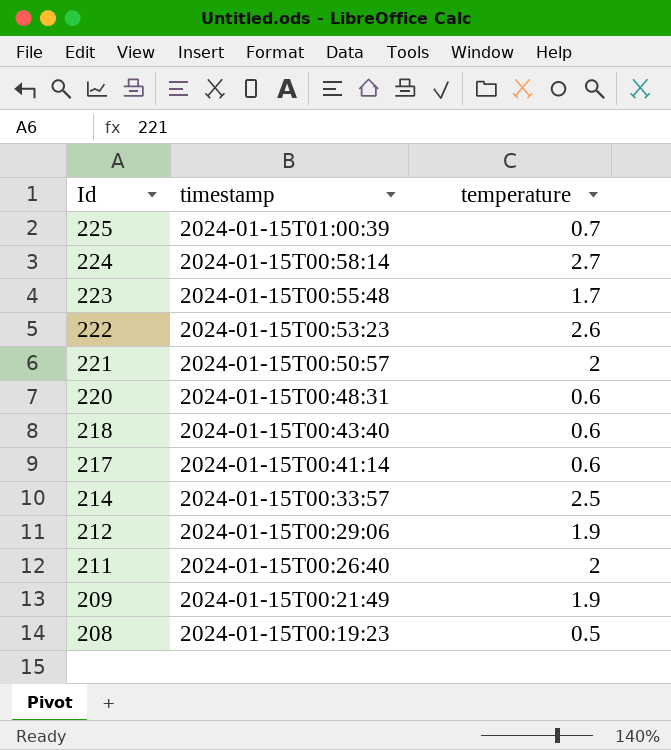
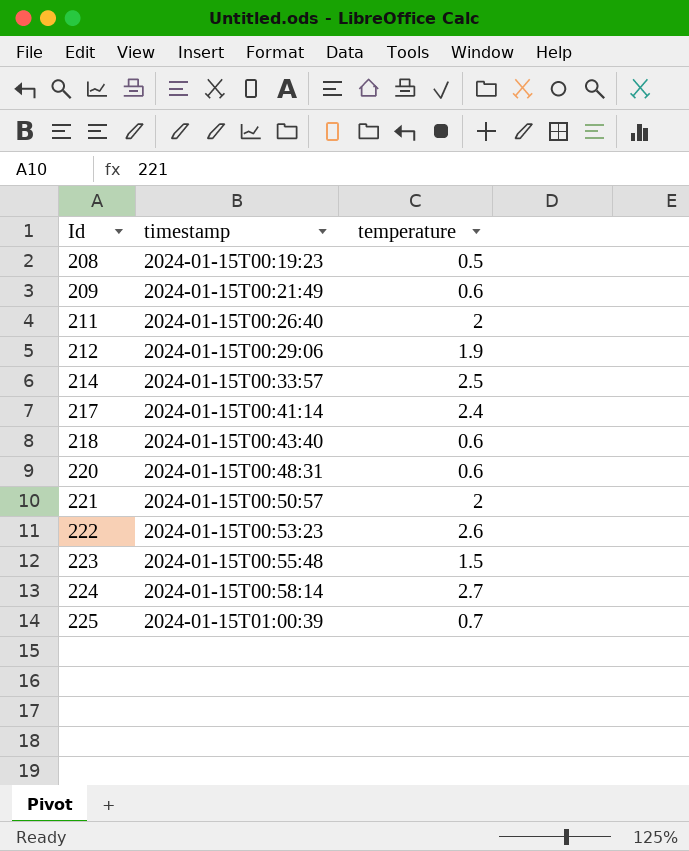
row order: Id descending -> Id ascending
209 | temperature: 1.9 -> 0.6
217 | temperature: 0.6 -> 2.4
223 | temperature: 1.7 -> 1.5

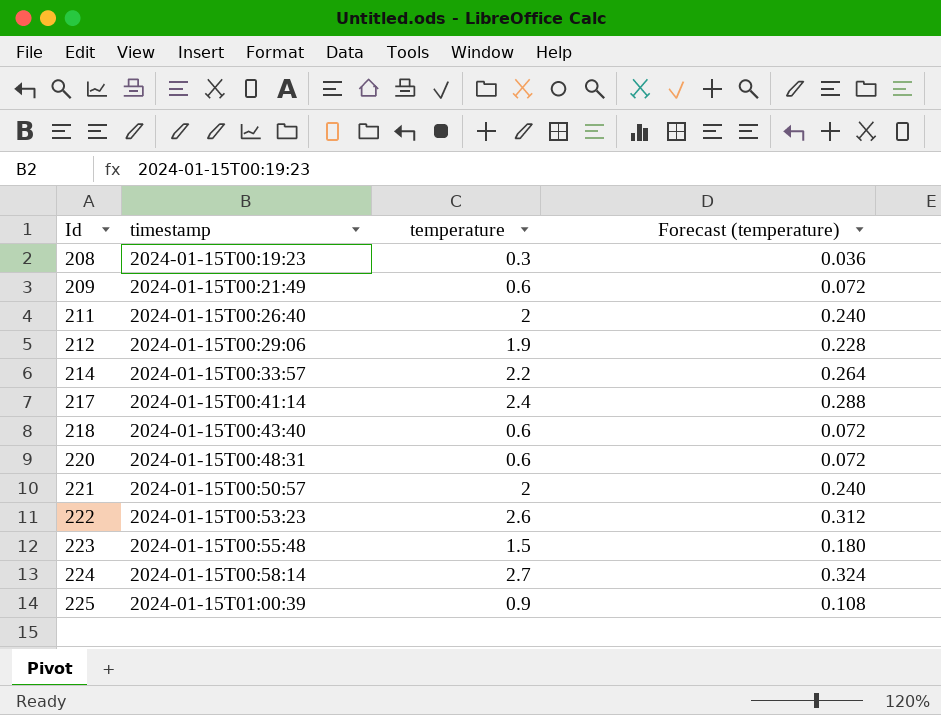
column Forecast (temperature) | formula: none -> [temperature] * 0.12
208 | temperature: 0.5 -> 0.3
214 | temperature: 2.5 -> 2.2
225 | temperature: 0.7 -> 0.9

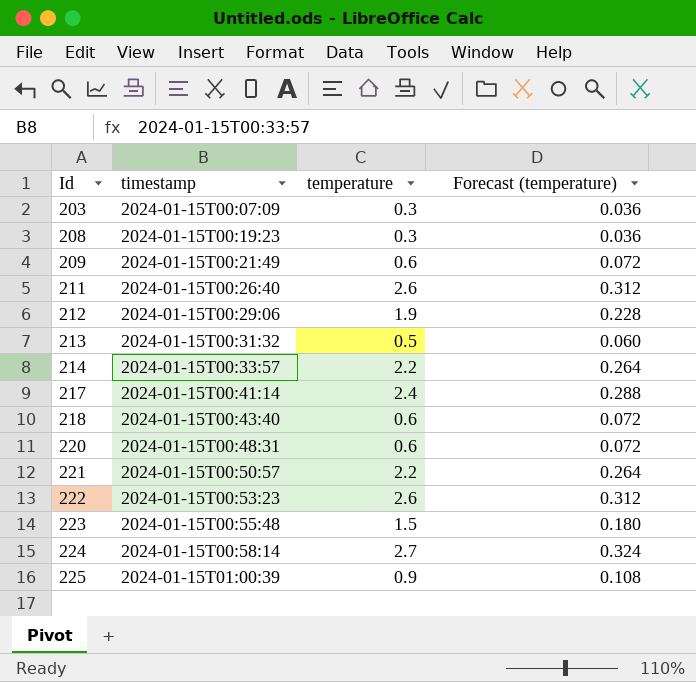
row 203: none -> 2024-01-15T00:07:09 | 0.3 | 0.036
211 | temperature: 2 -> 2.6
211 | Forecast (temperature): 0.240 -> 0.312
row 213: none -> 2024-01-15T00:31:32 | 0.5 | 0.060
221 | temperature: 2 -> 2.2
221 | Forecast (temperature): 0.240 -> 0.264

